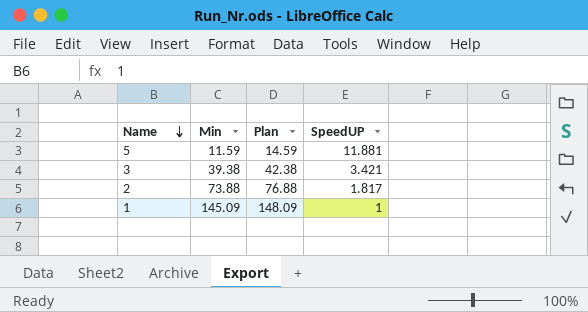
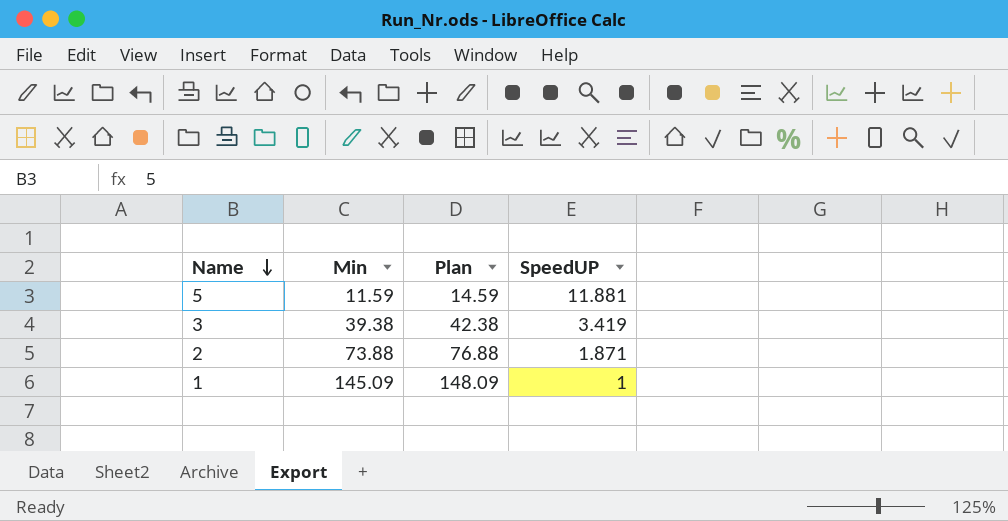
3 | SpeedUP: 3.421 -> 3.419
2 | SpeedUP: 1.817 -> 1.871

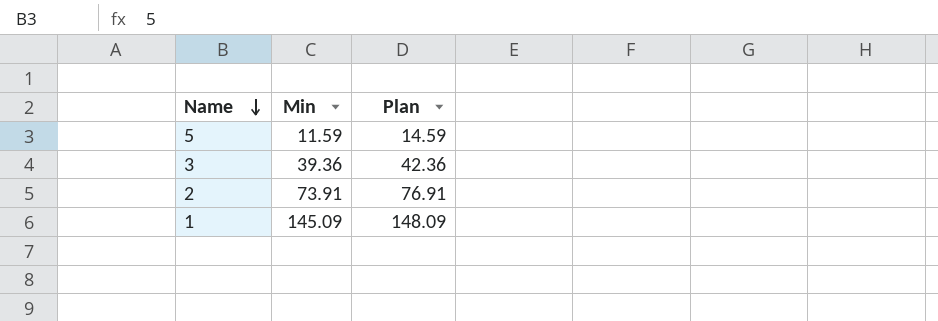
column SpeedUP | position: 4 -> none
3 | Min: 39.38 -> 39.36
3 | Plan: 42.38 -> 42.36
2 | Min: 73.88 -> 73.91
2 | Plan: 76.88 -> 76.91

